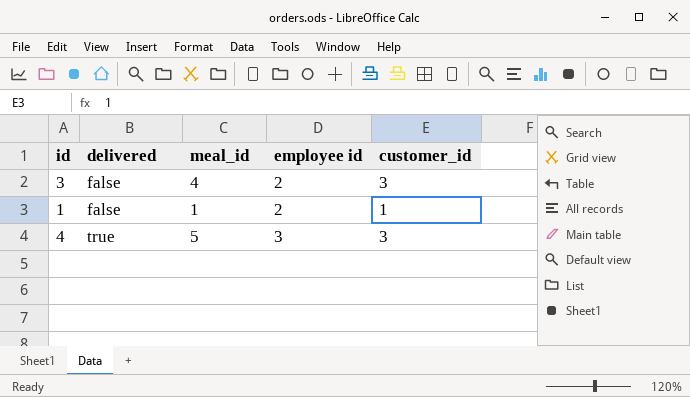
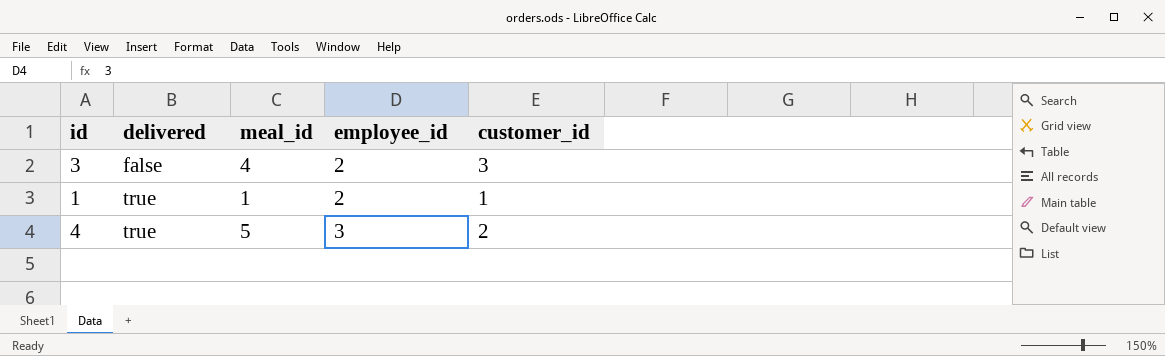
column name: employee id -> employee_id
1 | delivered: false -> true
4 | customer_id: 3 -> 2

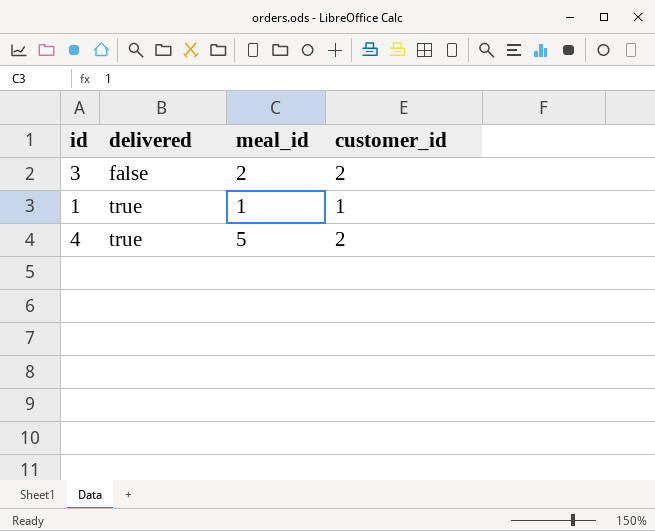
column employee_id | position: 4 -> none
3 | meal_id: 4 -> 2
3 | customer_id: 3 -> 2

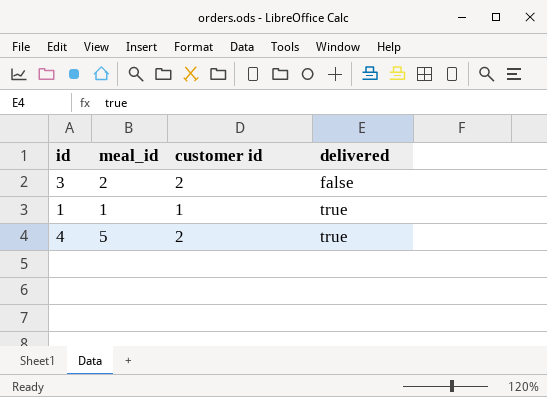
column name: customer_id -> customer id
column delivered | position: 2 -> 4

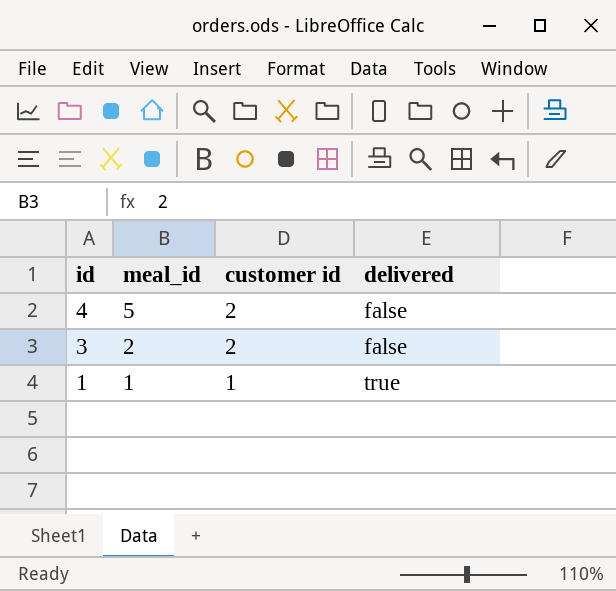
row order: delivered ascending -> id descending
4 | delivered: true -> false

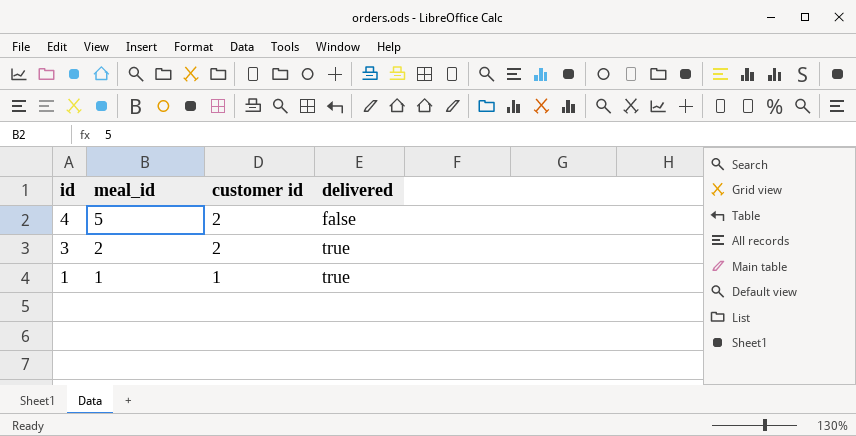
3 | delivered: false -> true

